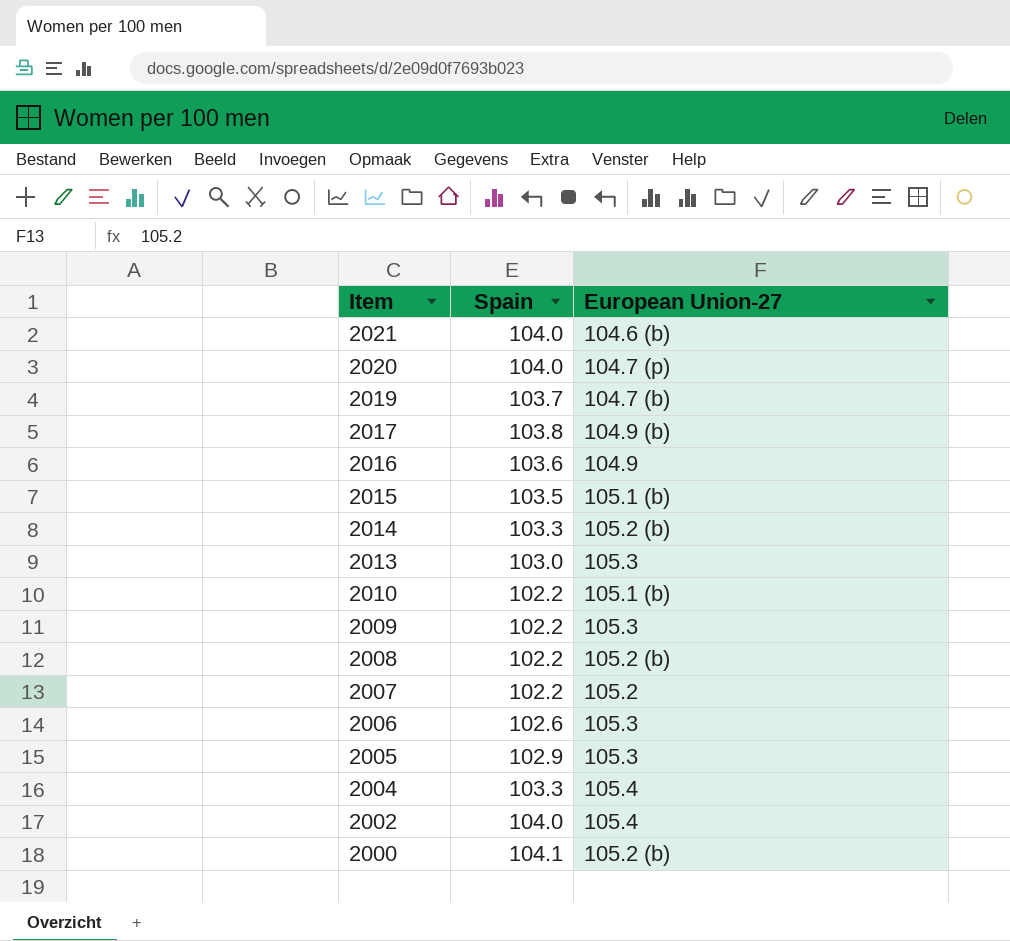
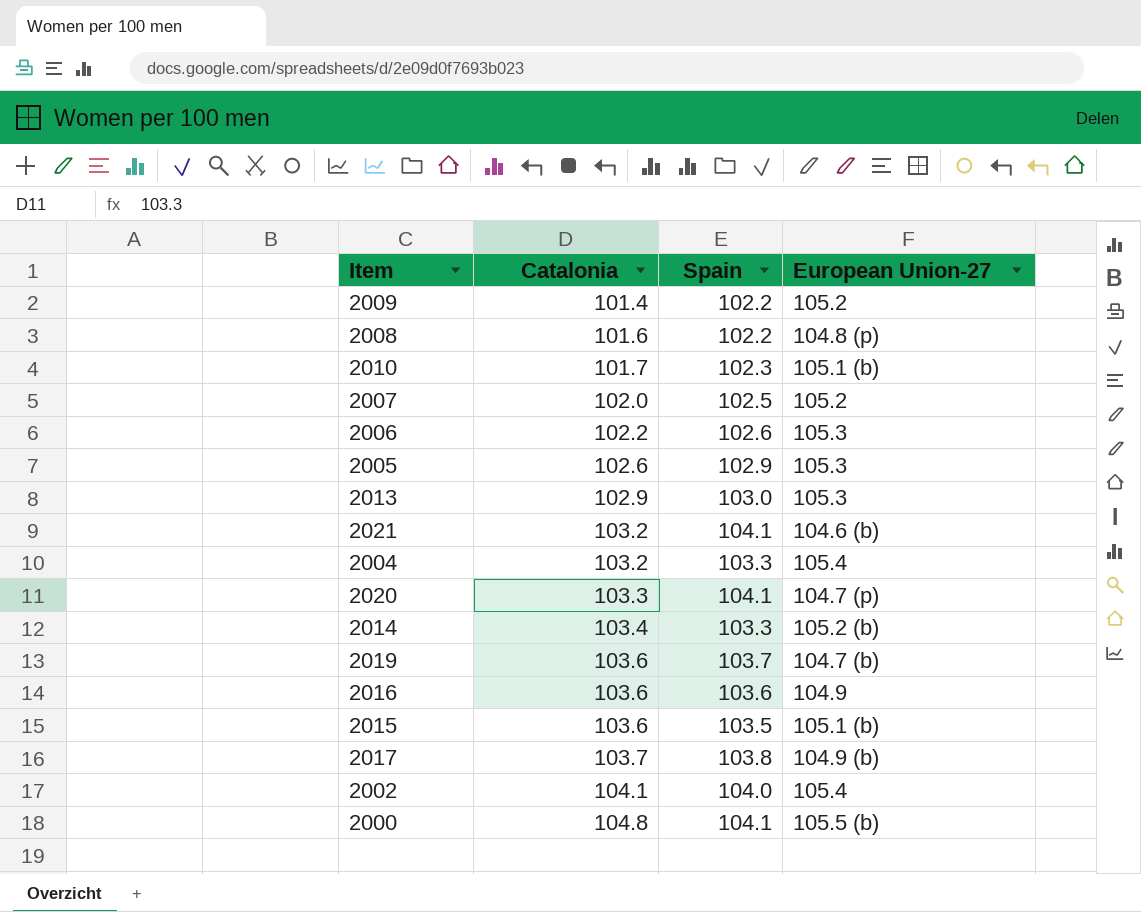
row order: Item descending -> Catalonia ascending
column Catalonia | position: none -> 2
2009 | European Union-27: 105.3 -> 105.2
2008 | European Union-27: 105.2 (b) -> 104.8 (p)
2010 | Spain: 102.2 -> 102.3
2007 | Spain: 102.2 -> 102.5
2021 | Spain: 104.0 -> 104.1
2020 | Spain: 104.0 -> 104.1
2000 | European Union-27: 105.2 (b) -> 105.5 (b)

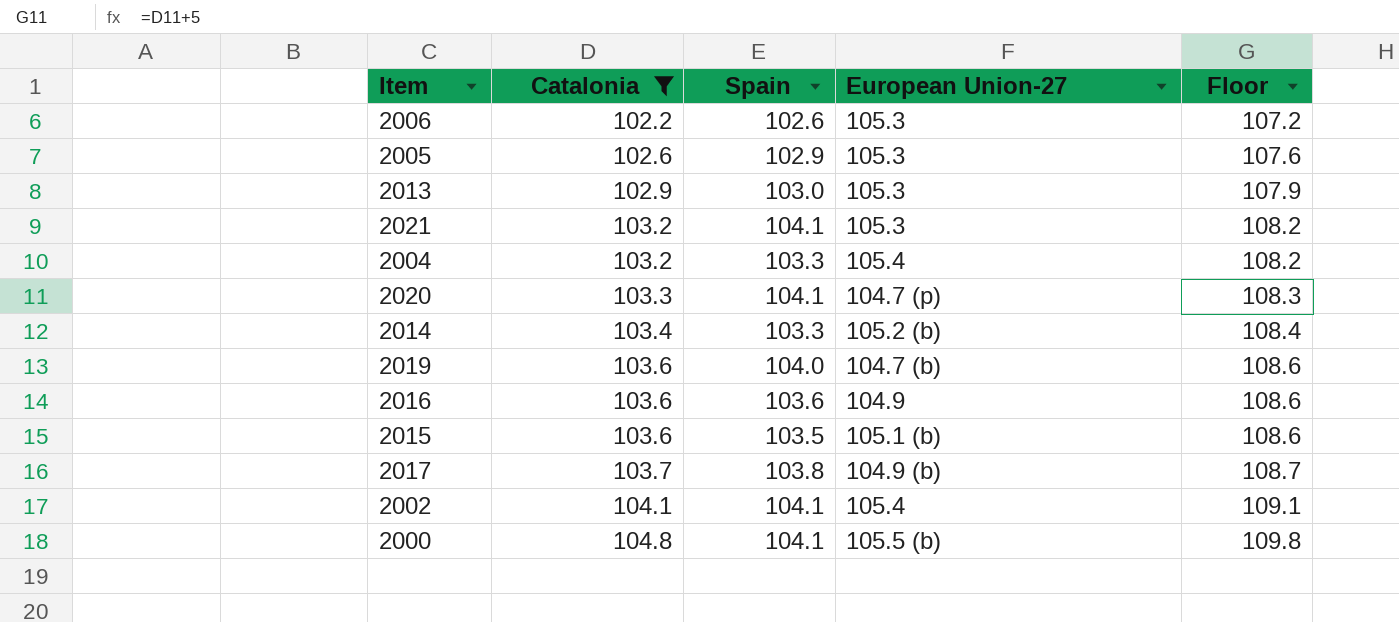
filter: none -> Catalonia >= 102.2
column Floor | formula: none -> [Catalonia] + 5
2021 | European Union-27: 104.6 (b) -> 105.3
2019 | Spain: 103.7 -> 104.0
2002 | Spain: 104.0 -> 104.1

